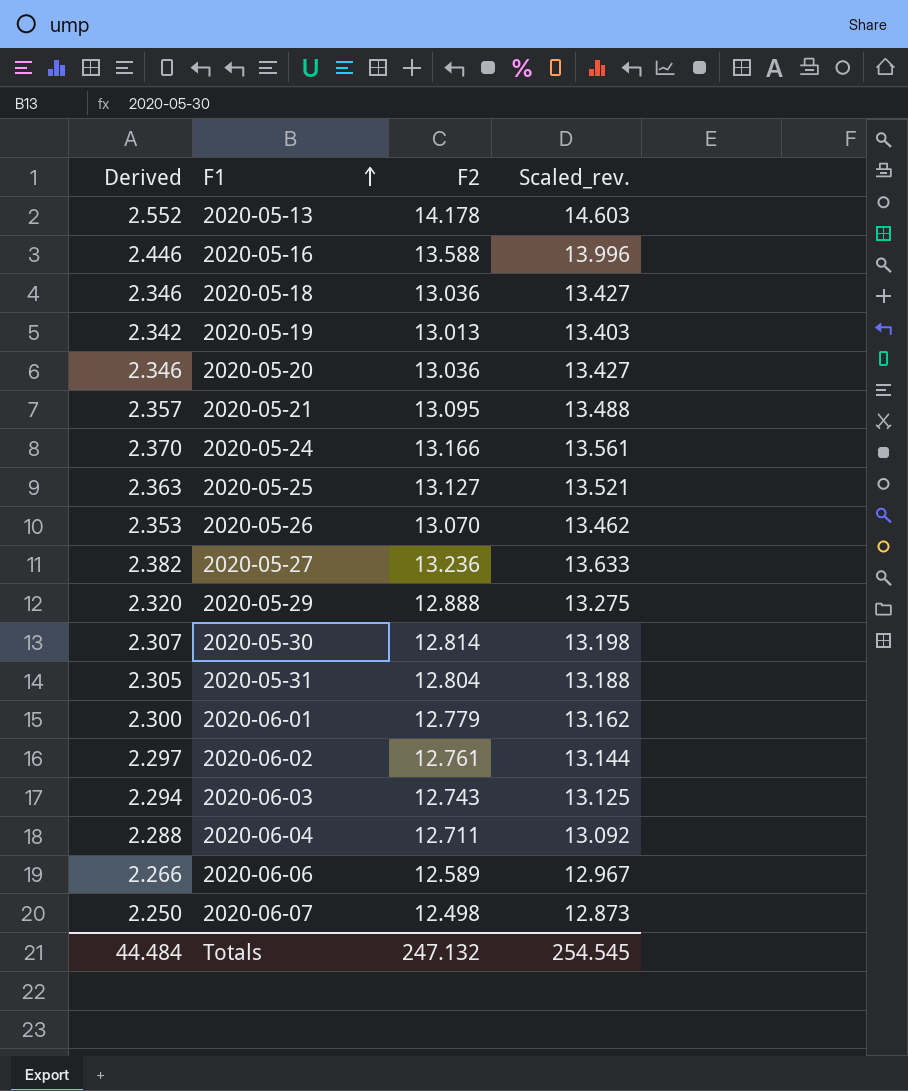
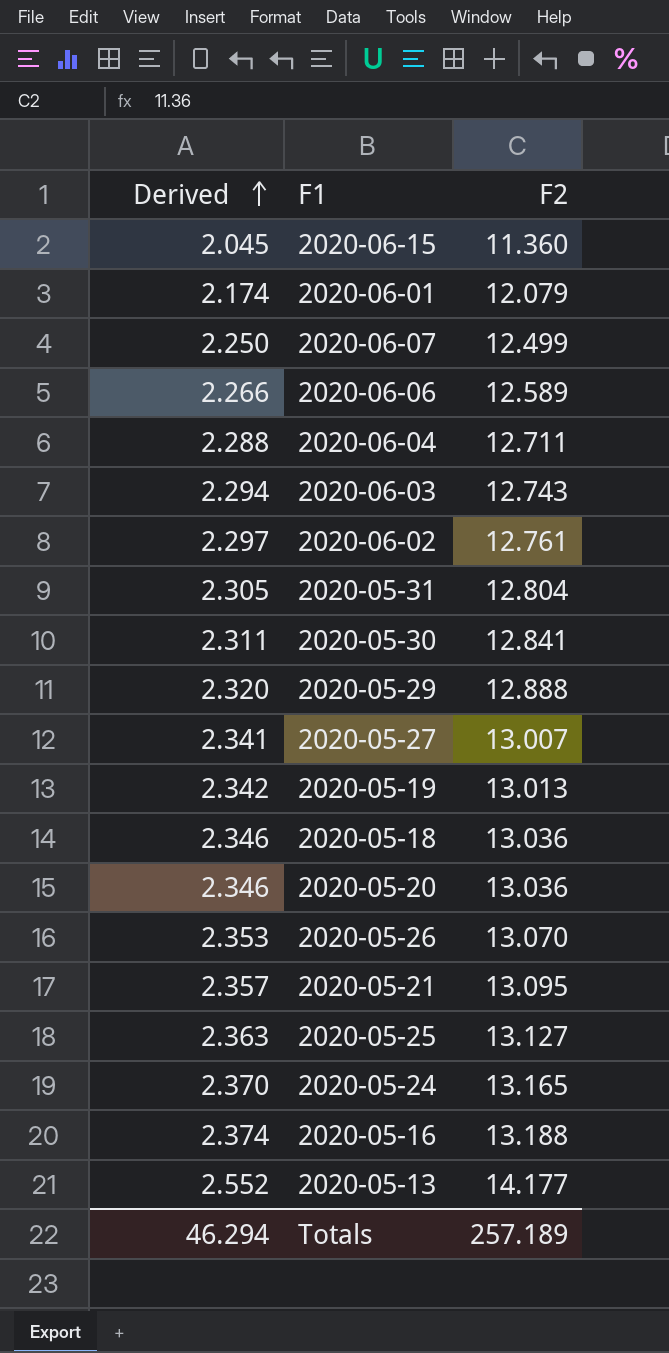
row order: F1 ascending -> Derived ascending
column Scaled_rev. | formula: [F2] * 1.03 -> none
row 2020-06-15: none -> 2.045 | 11.360
2020-06-01 | Derived: 2.300 -> 2.174
2020-06-01 | F2: 12.779 -> 12.079
2020-06-07 | F2: 12.498 -> 12.499
2020-05-30 | Derived: 2.307 -> 2.311
2020-05-30 | F2: 12.814 -> 12.841
2020-05-27 | Derived: 2.382 -> 2.341
2020-05-27 | F2: 13.236 -> 13.007
2020-05-24 | F2: 13.166 -> 13.165
2020-05-16 | Derived: 2.446 -> 2.374
2020-05-16 | F2: 13.588 -> 13.188
2020-05-13 | F2: 14.178 -> 14.177
Totals | Derived: 44.484 -> 46.294
Totals | F2: 247.132 -> 257.189

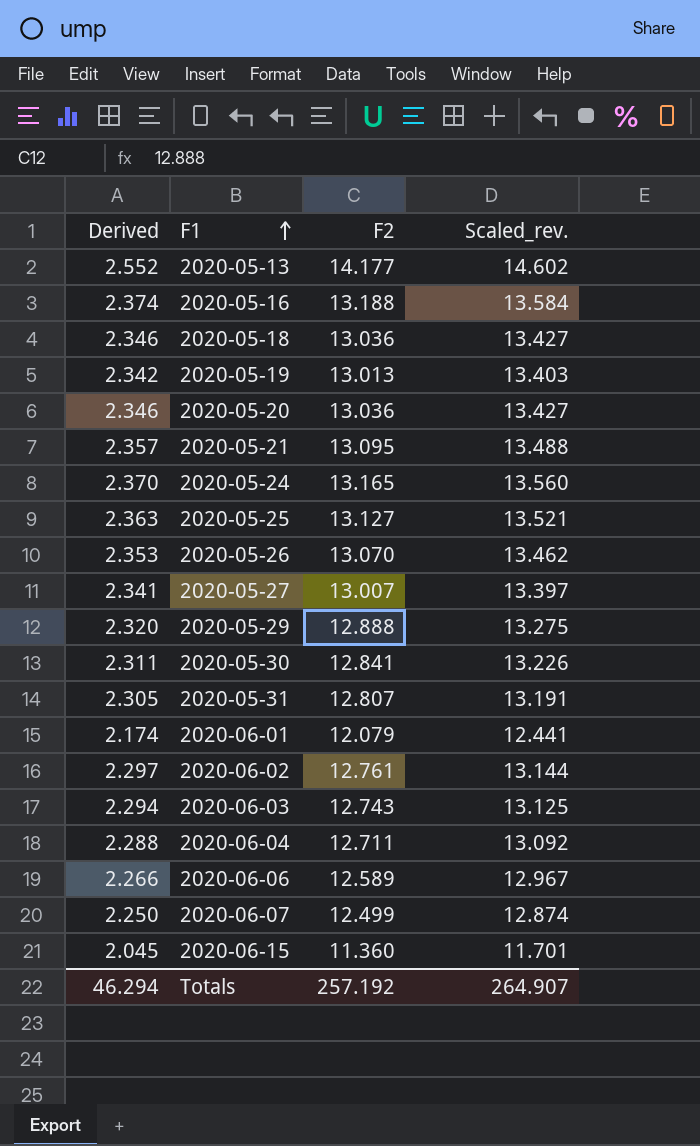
row order: Derived ascending -> F1 ascending
column Scaled_rev. | formula: none -> [F2] * 1.03
2020-05-31 | F2: 12.804 -> 12.807
Totals | F2: 257.189 -> 257.192

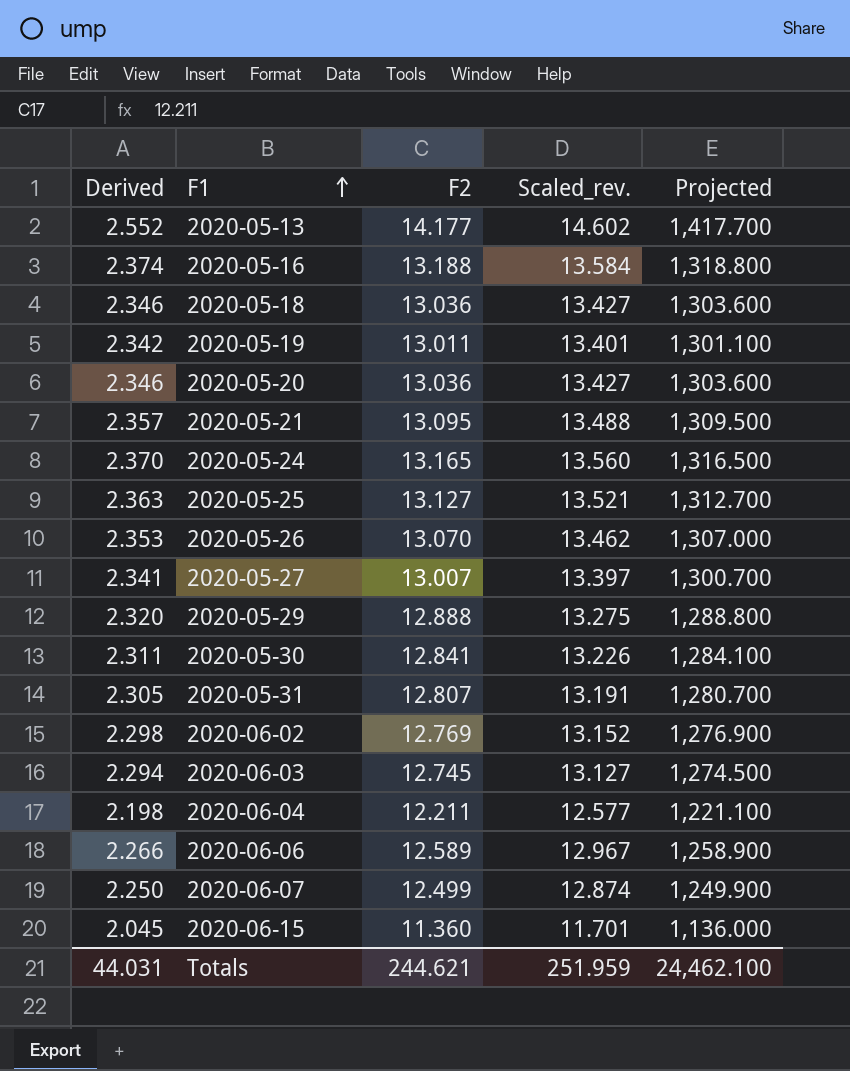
column Projected | formula: none -> [F2] * 100
row 2020-06-01: 2.174 | 12.079 | 12.441 -> none
2020-05-19 | F2: 13.013 -> 13.011
2020-05-19 | Scaled_rev.: 13.403 -> 13.401
2020-06-02 | Derived: 2.297 -> 2.298
2020-06-02 | F2: 12.761 -> 12.769
2020-06-02 | Scaled_rev.: 13.144 -> 13.152
2020-06-03 | F2: 12.743 -> 12.745
2020-06-03 | Scaled_rev.: 13.125 -> 13.127
2020-06-04 | Derived: 2.288 -> 2.198
2020-06-04 | F2: 12.711 -> 12.211
2020-06-04 | Scaled_rev.: 13.092 -> 12.577
Totals | Derived: 46.294 -> 44.031
Totals | F2: 257.192 -> 244.621
Totals | Scaled_rev.: 264.907 -> 251.959

